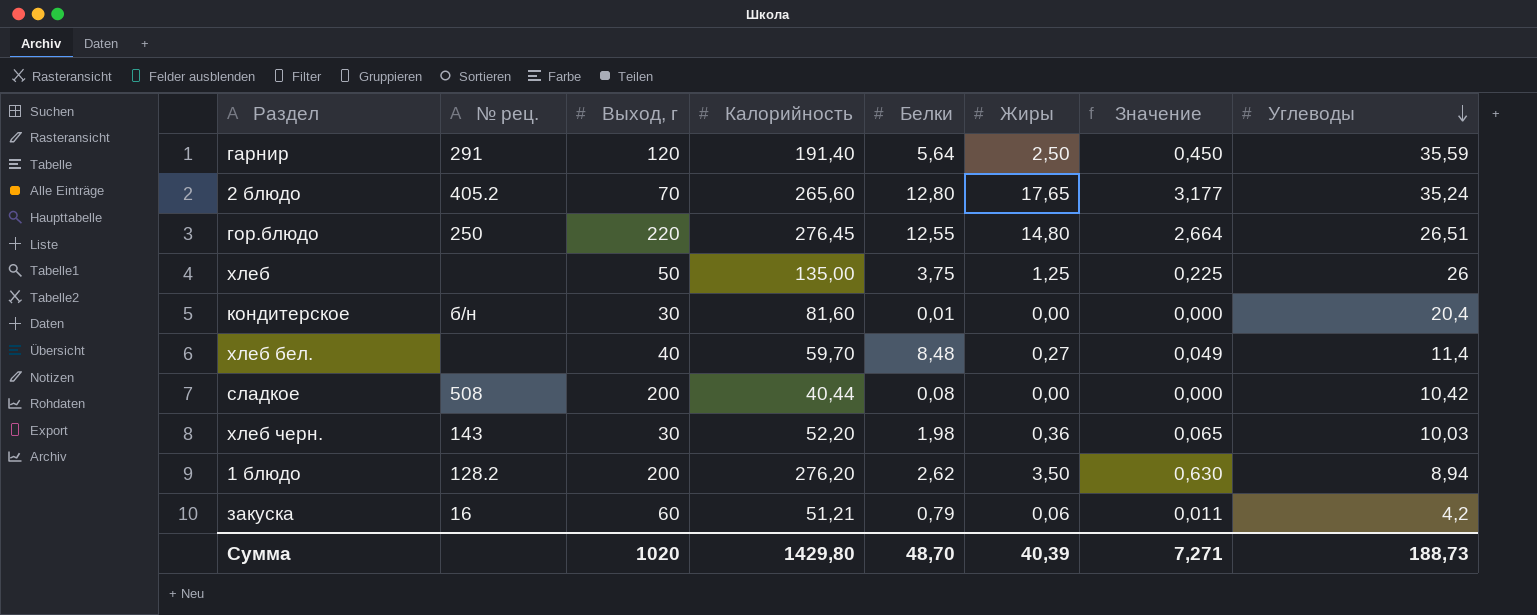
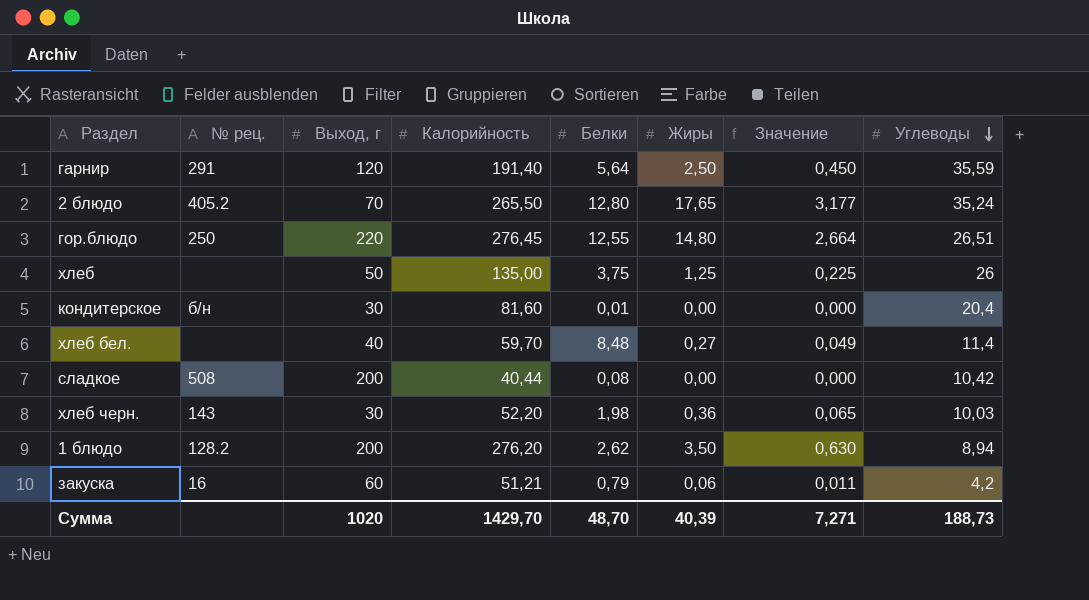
2 блюдо | Калорийность: 265,60 -> 265,50
Сумма | Калорийность: 1429,80 -> 1429,70

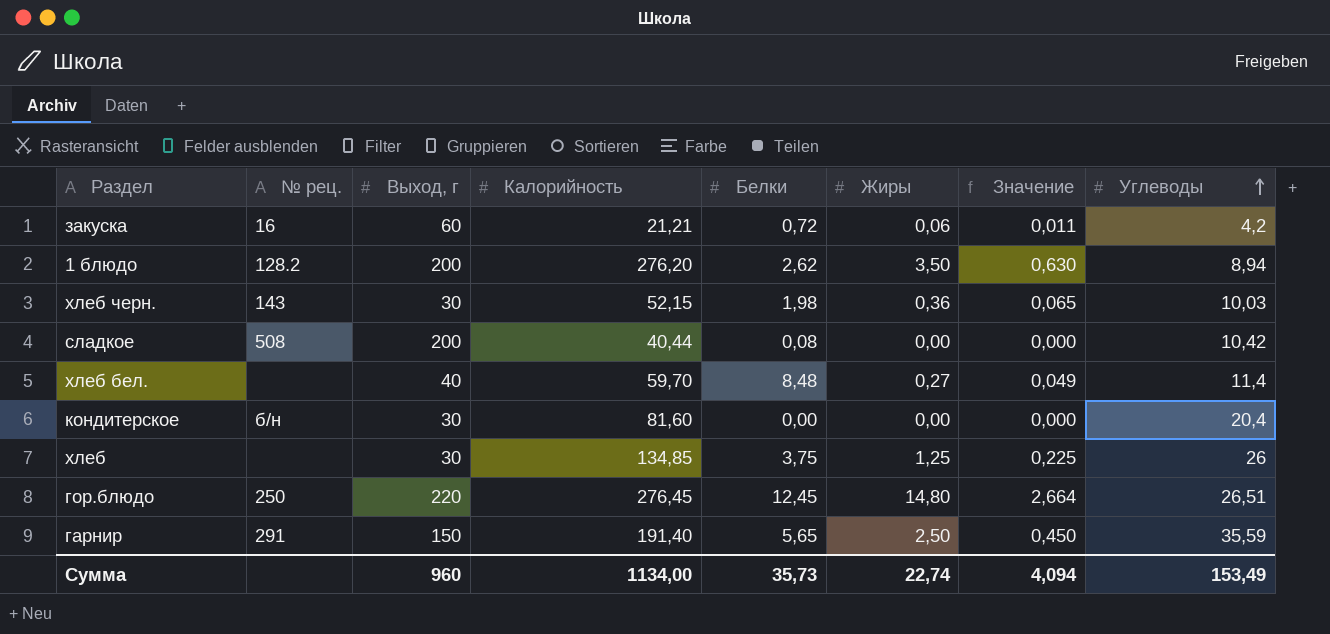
row order: Углеводы descending -> Углеводы ascending
row 2 блюдо: 405.2 | 70 | 265,50 | 12,80 | 17,65 | 3,177 | 35,24 -> none
закуска | Калорийность: 51,21 -> 21,21
закуска | Белки: 0,79 -> 0,72
хлеб черн. | Калорийность: 52,20 -> 52,15
кондитерское | Белки: 0,01 -> 0,00
хлеб | Выход, г: 50 -> 30
хлеб | Калорийность: 135,00 -> 134,85
гор.блюдо | Белки: 12,55 -> 12,45
гарнир | Выход, г: 120 -> 150
гарнир | Белки: 5,64 -> 5,65
Сумма | Выход, г: 1020 -> 960
Сумма | Калорийность: 1429,70 -> 1134,00
Сумма | Белки: 48,70 -> 35,73
Сумма | Жиры: 40,39 -> 22,74
Сумма | Значение: 7,271 -> 4,094
Сумма | Углеводы: 188,73 -> 153,49

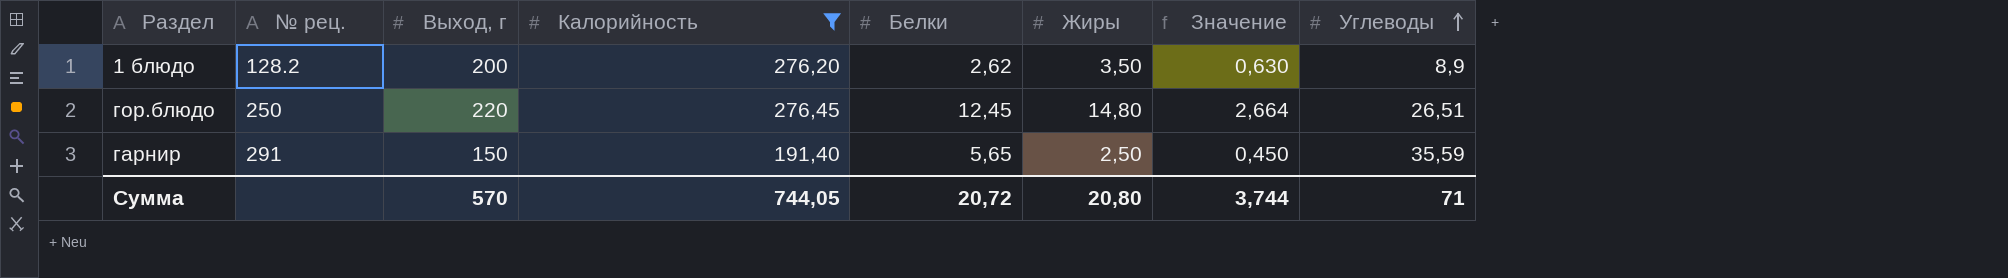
filter: none -> Калорийность >= 191,40
1 блюдо | Углеводы: 8,94 -> 8,9
Сумма | Выход, г: 960 -> 570
Сумма | Калорийность: 1134,00 -> 744,05
Сумма | Белки: 35,73 -> 20,72
Сумма | Жиры: 22,74 -> 20,80
Сумма | Значение: 4,094 -> 3,744
Сумма | Углеводы: 153,49 -> 71

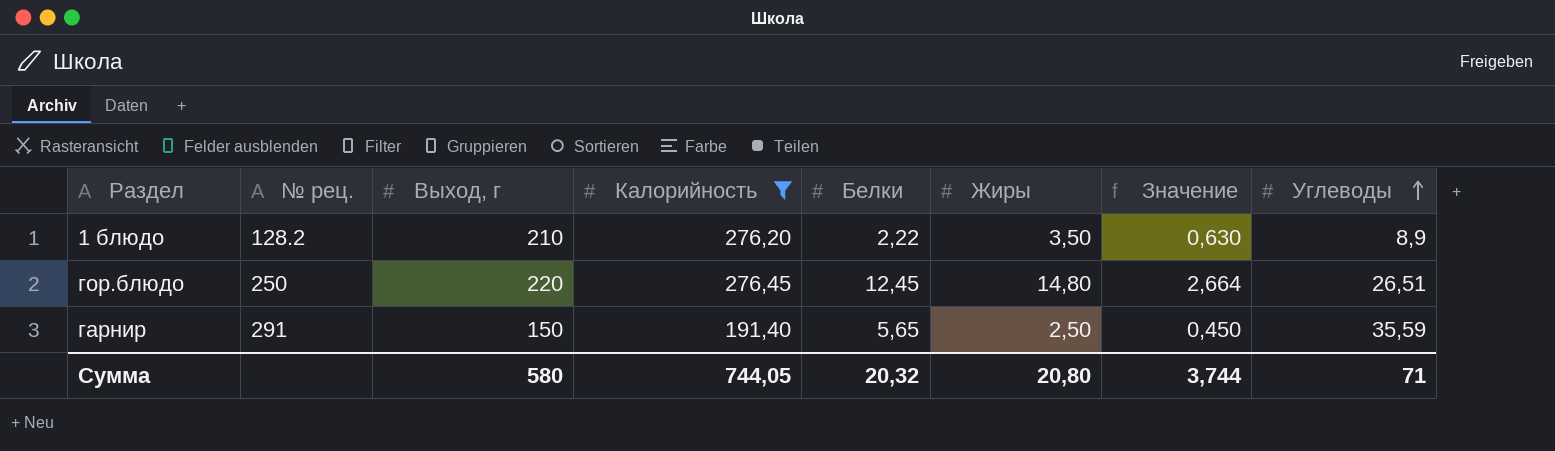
1 блюдо | Выход, г: 200 -> 210
1 блюдо | Белки: 2,62 -> 2,22
Сумма | Выход, г: 570 -> 580
Сумма | Белки: 20,72 -> 20,32

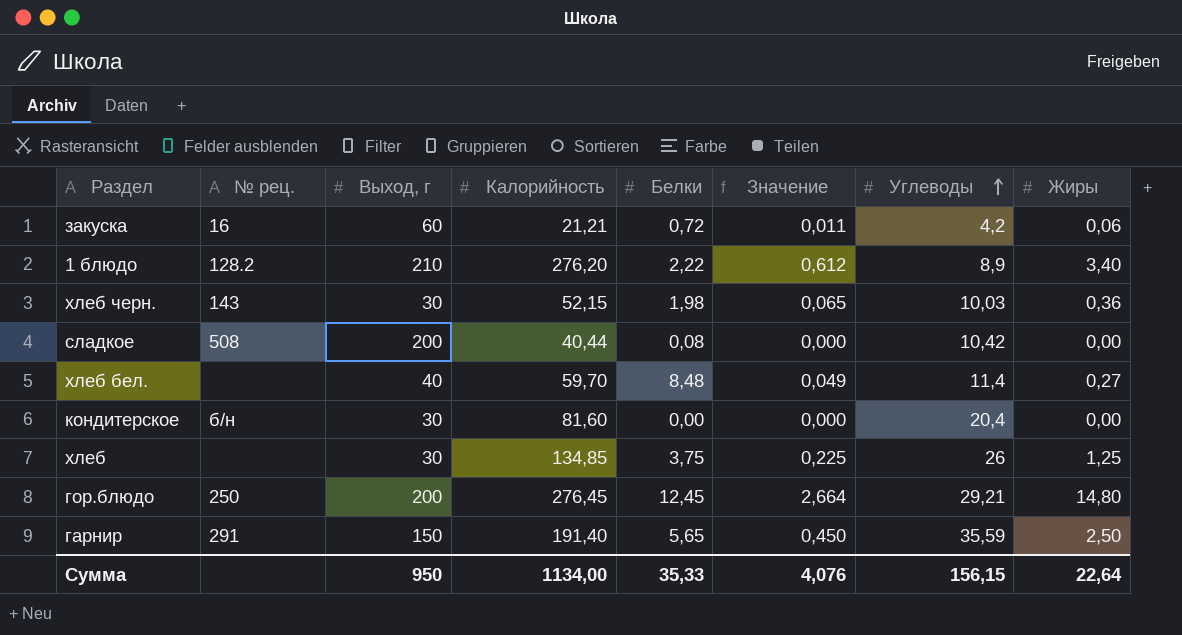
filter: Калорийность >= 191,40 -> none
column Жиры | position: 6 -> 8
1 блюдо | Значение: 0,630 -> 0,612
1 блюдо | Жиры: 3,50 -> 3,40
гор.блюдо | Выход, г: 220 -> 200
гор.блюдо | Углеводы: 26,51 -> 29,21
Сумма | Выход, г: 580 -> 950
Сумма | Калорийность: 744,05 -> 1134,00
Сумма | Белки: 20,32 -> 35,33
Сумма | Значение: 3,744 -> 4,076
Сумма | Углеводы: 71 -> 156,15
Сумма | Жиры: 20,80 -> 22,64

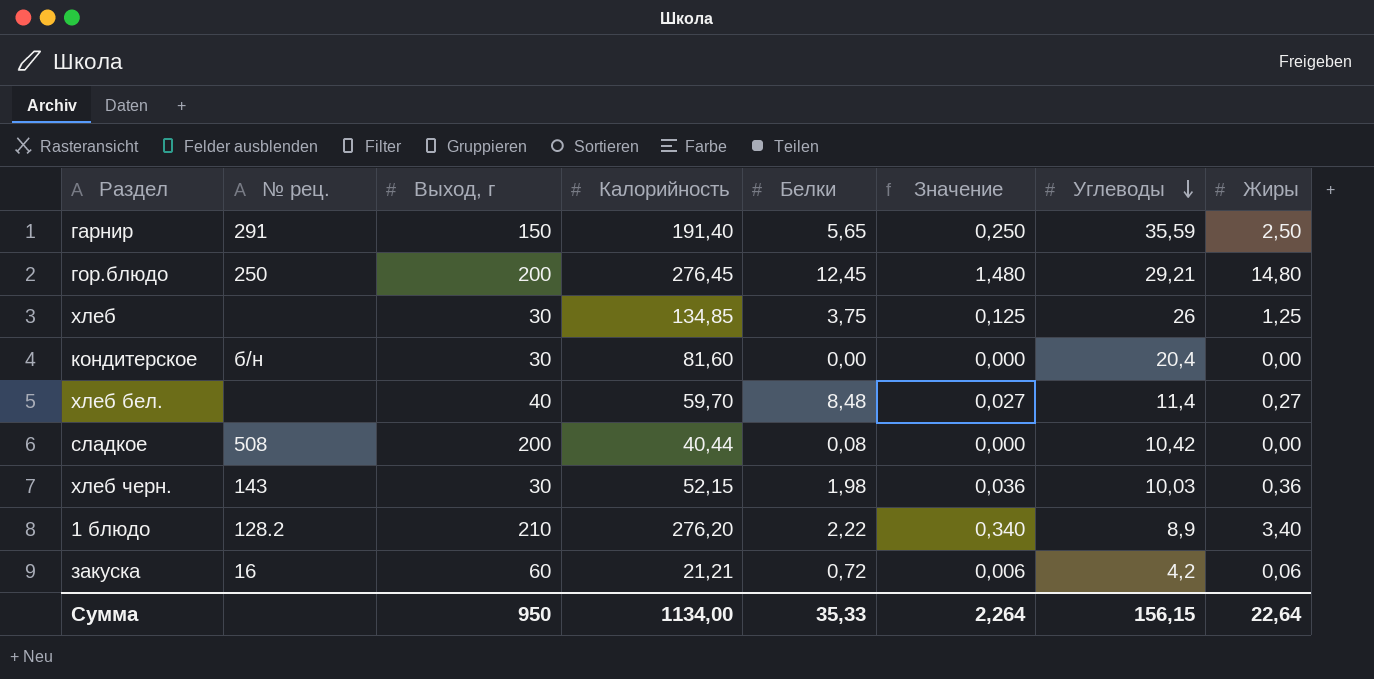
row order: Углеводы ascending -> Углеводы descending
column Значение | formula: [Жиры] * 0,18 -> [Жиры] * 0,1
Сумма | Значение: 4,076 -> 2,264

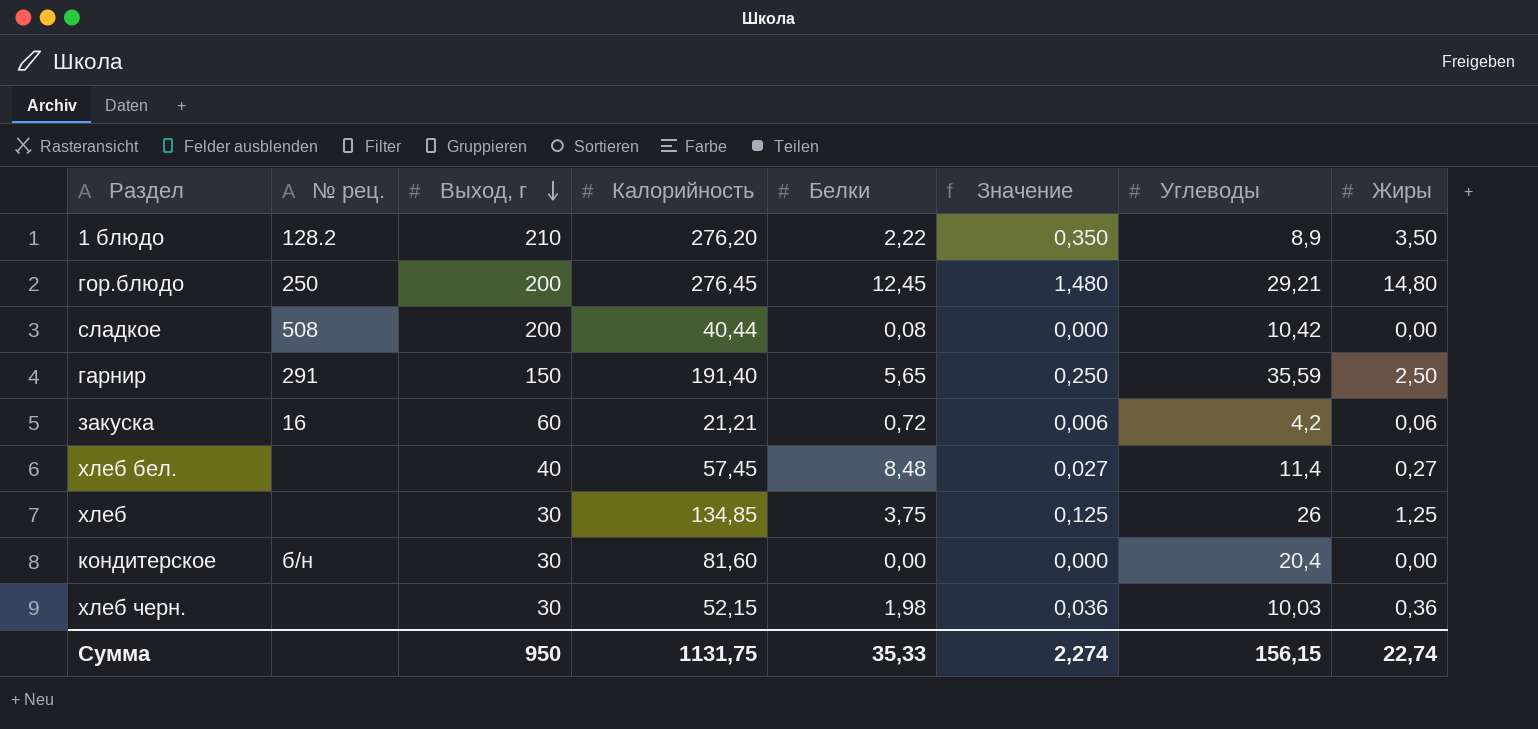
row order: Углеводы descending -> Выход, г descending
1 блюдо | Значение: 0,340 -> 0,350
1 блюдо | Жиры: 3,40 -> 3,50
хлеб бел. | Калорийность: 59,70 -> 57,45
хлеб черн. | № рец.: 143 -> none
Сумма | Калорийность: 1134,00 -> 1131,75
Сумма | Значение: 2,264 -> 2,274
Сумма | Жиры: 22,64 -> 22,74

